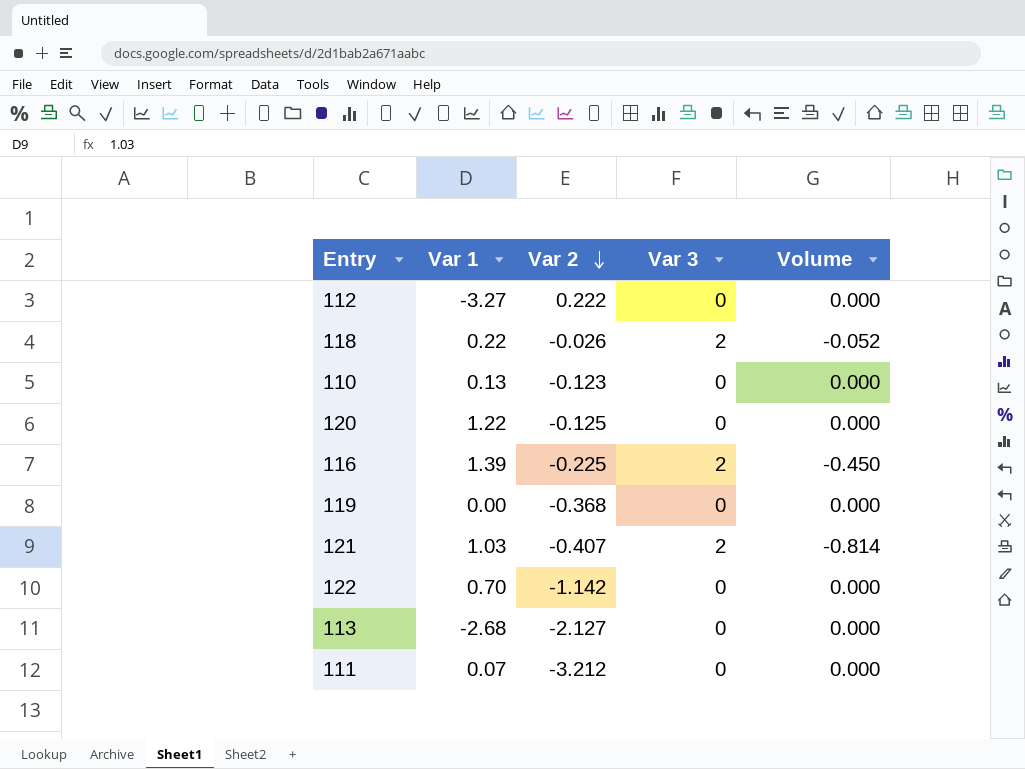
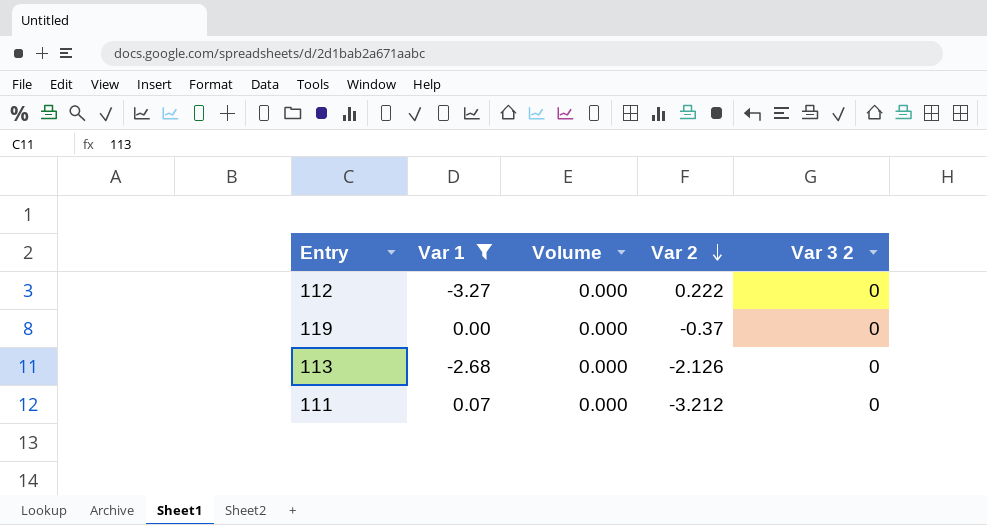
filter: none -> Var 1 <= 0.07
column Volume | position: 5 -> 3
column name: Var 3 -> Var 3 2
119 | Var 2: -0.368 -> -0.37
113 | Var 2: -2.127 -> -2.126

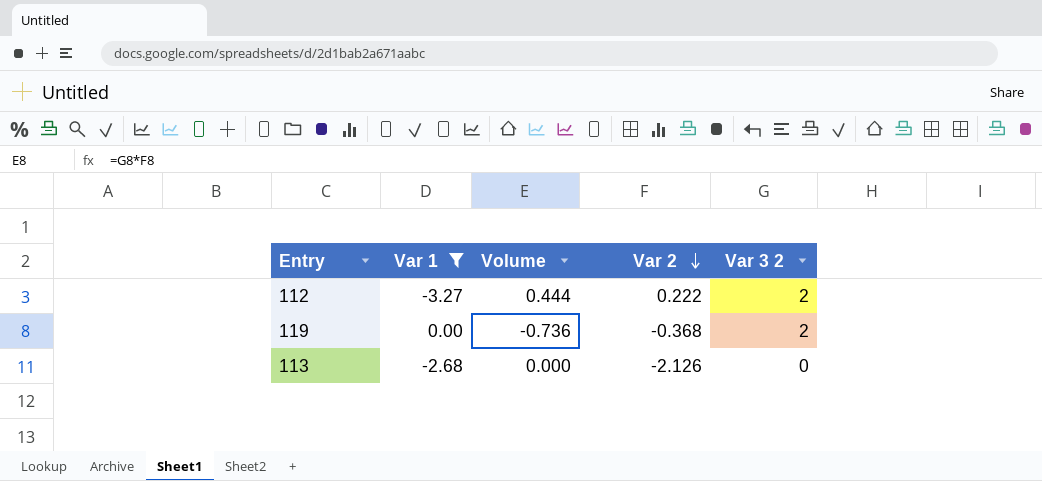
row 111: 0.07 | 0.000 | -3.212 | 0 -> none
112 | Volume: 0.000 -> 0.444
112 | Var 3 2: 0 -> 2
119 | Volume: 0.000 -> -0.736
119 | Var 2: -0.37 -> -0.368
119 | Var 3 2: 0 -> 2

